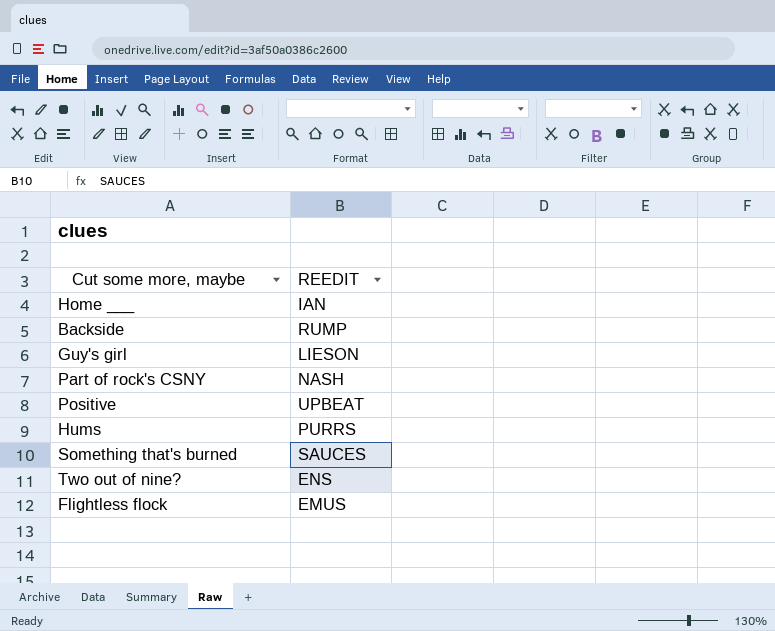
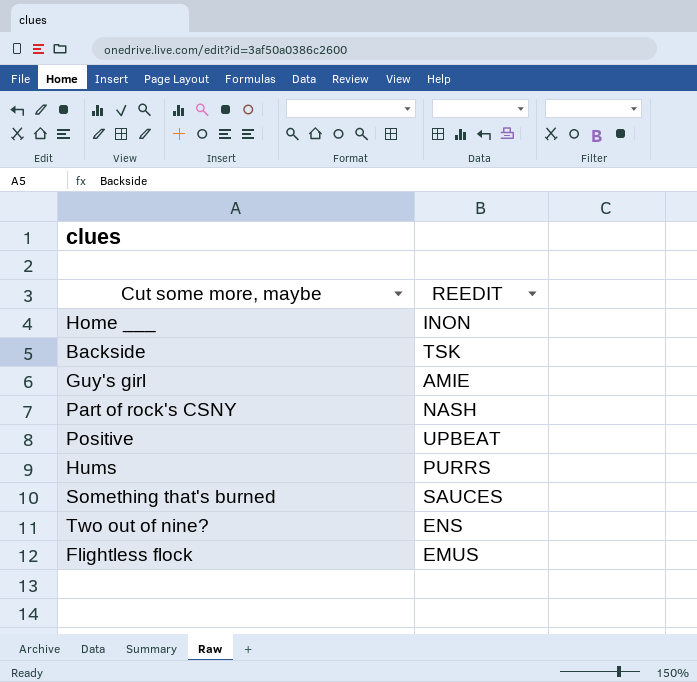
Home ___ | REEDIT: IAN -> INON
Backside | REEDIT: RUMP -> TSK
Guy's girl | REEDIT: LIESON -> AMIE

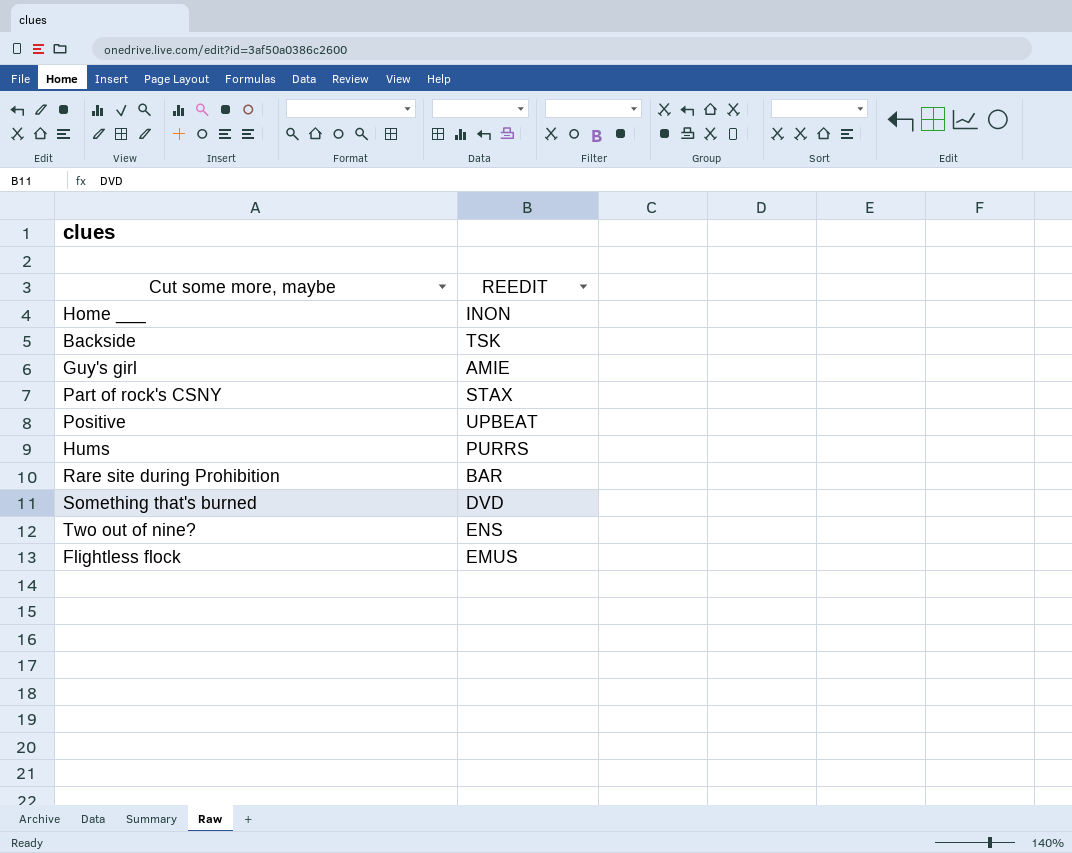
Part of rock's CSNY | REEDIT: NASH -> STAX
row Rare site during Prohibition: none -> BAR
Something that's burned | REEDIT: SAUCES -> DVD

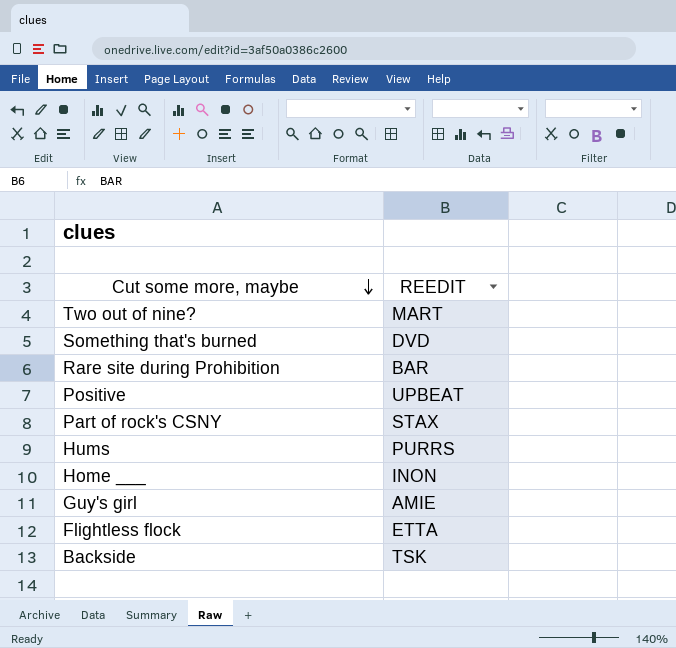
row order: none -> Cut some more, maybe descending
Two out of nine? | REEDIT: ENS -> MART
Flightless flock | REEDIT: EMUS -> ETTA

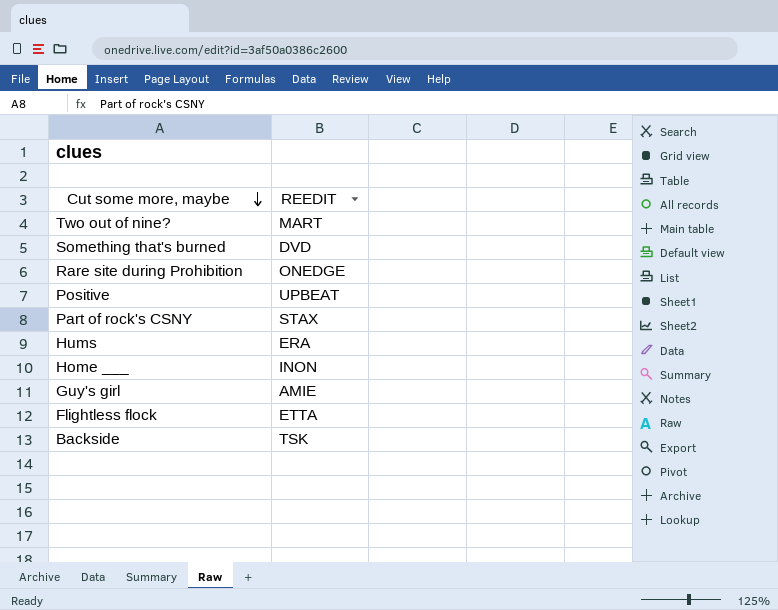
Rare site during Prohibition | REEDIT: BAR -> ONEDGE
Hums | REEDIT: PURRS -> ERA

